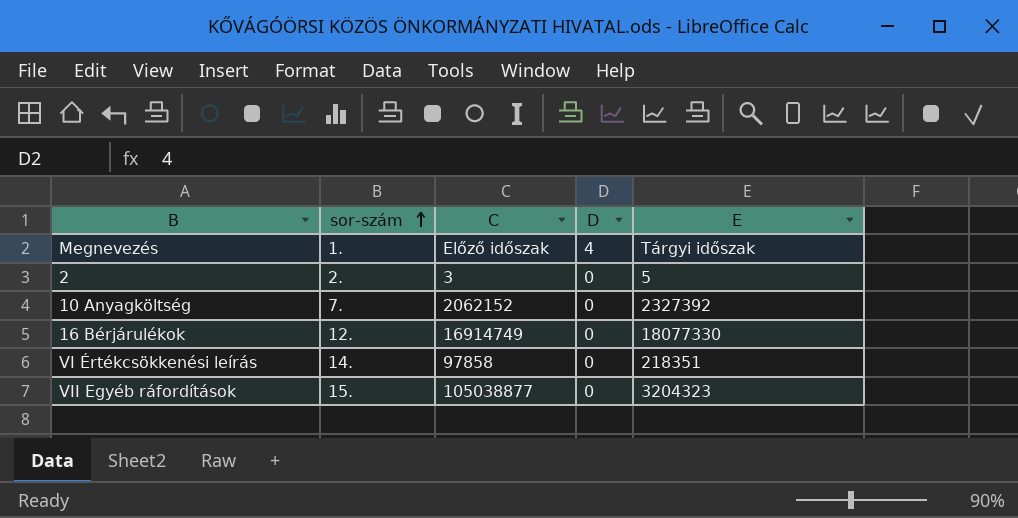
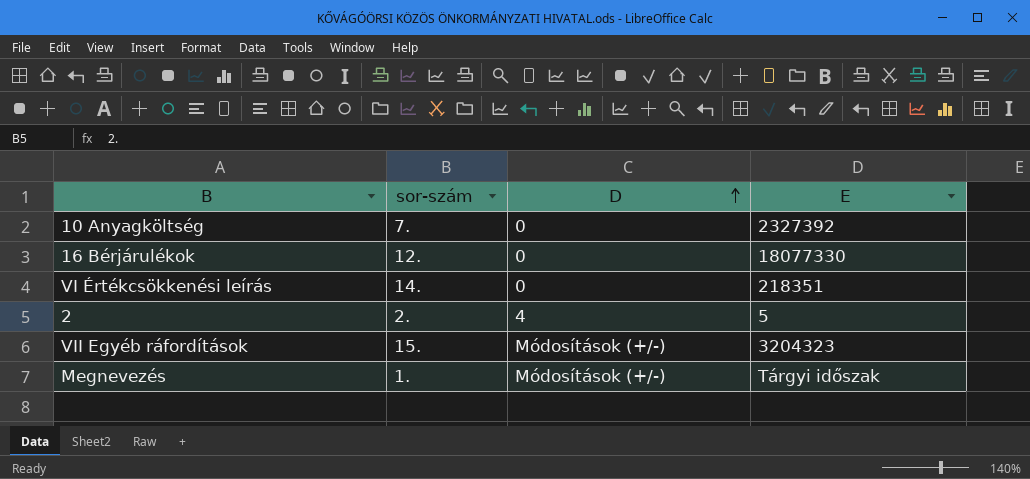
row order: sor-szám ascending -> D ascending
column C | position: 3 -> none
2 | D: 0 -> 4
VII Egyéb ráfordítások | D: 0 -> Módosítások (+/-)
Megnevezés | D: 4 -> Módosítások (+/-)

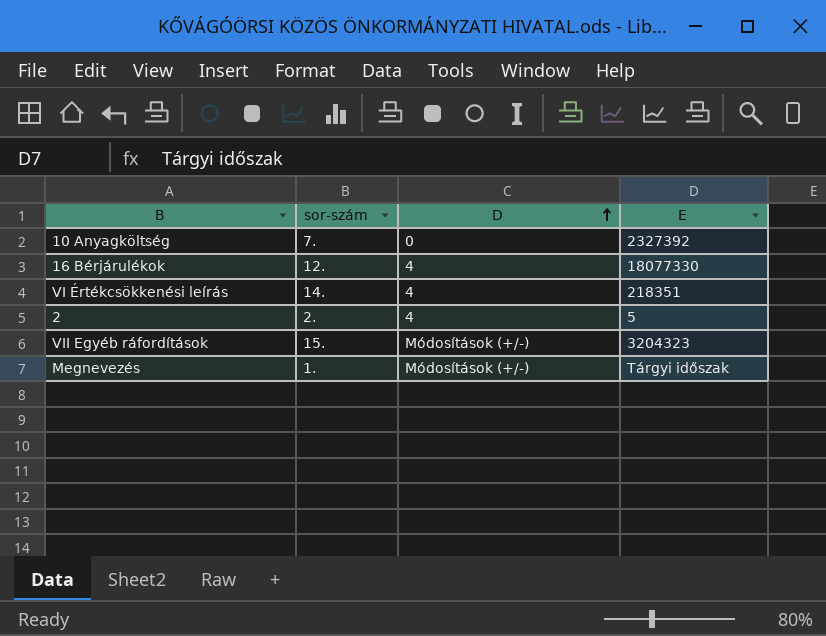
16 Bérjárulékok | D: 0 -> 4
VI Értékcsökkenési leírás | D: 0 -> 4

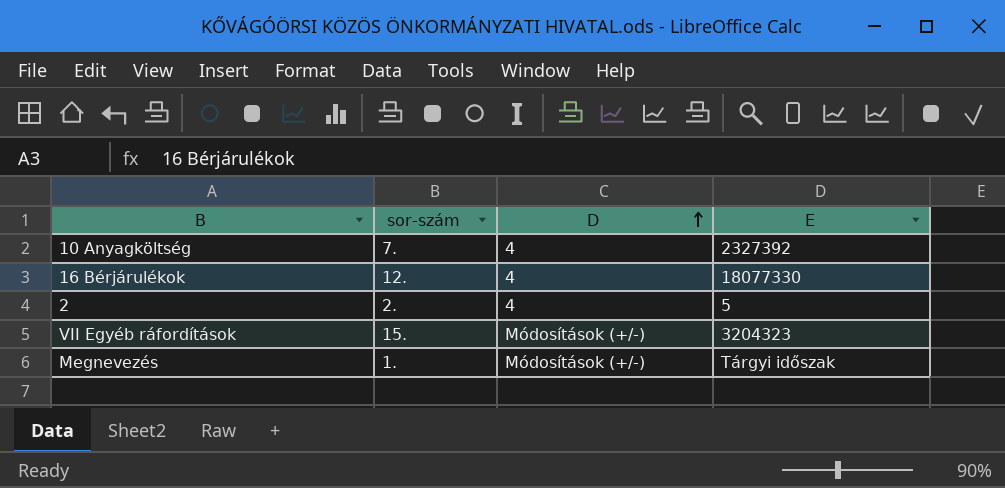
row VI Értékcsökkenési leírás: 14. | 4 | 218351 -> none
10 Anyagköltség | D: 0 -> 4

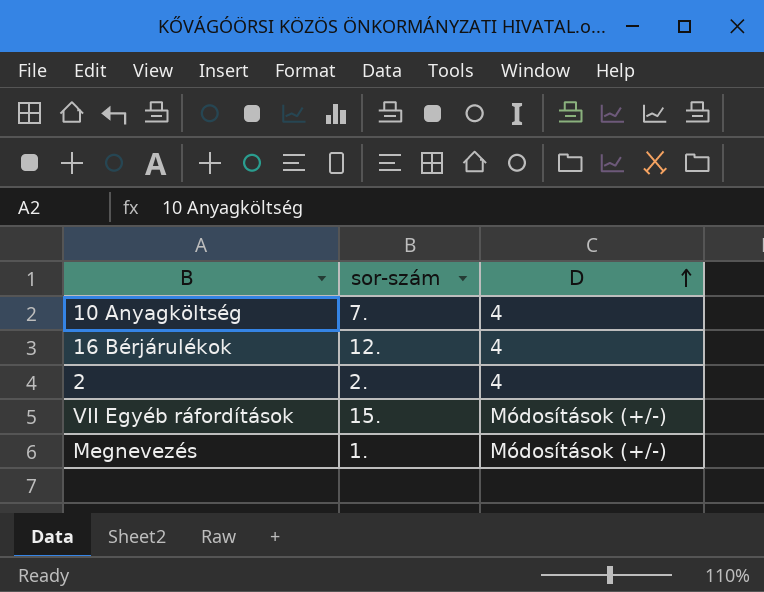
column E | position: 4 -> none

